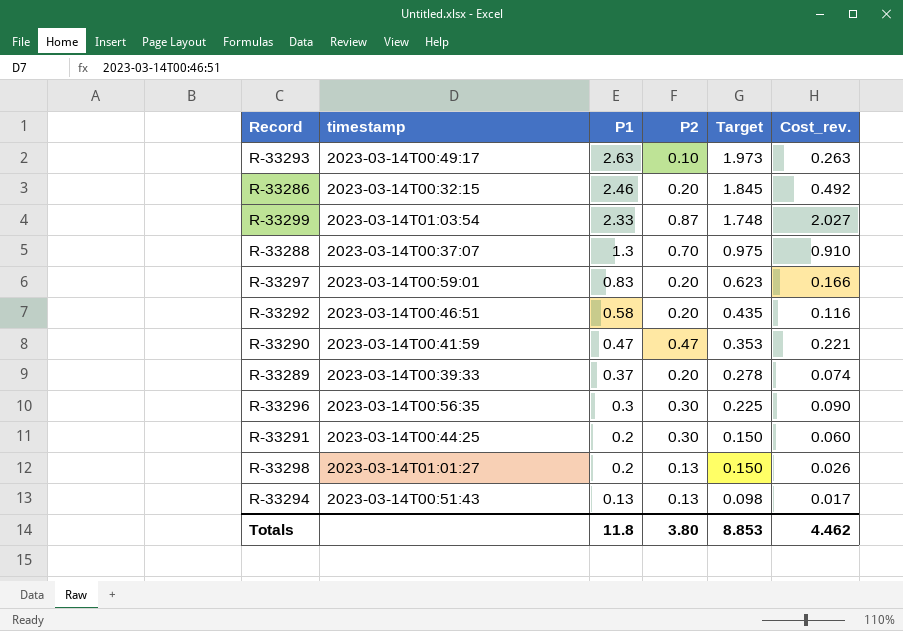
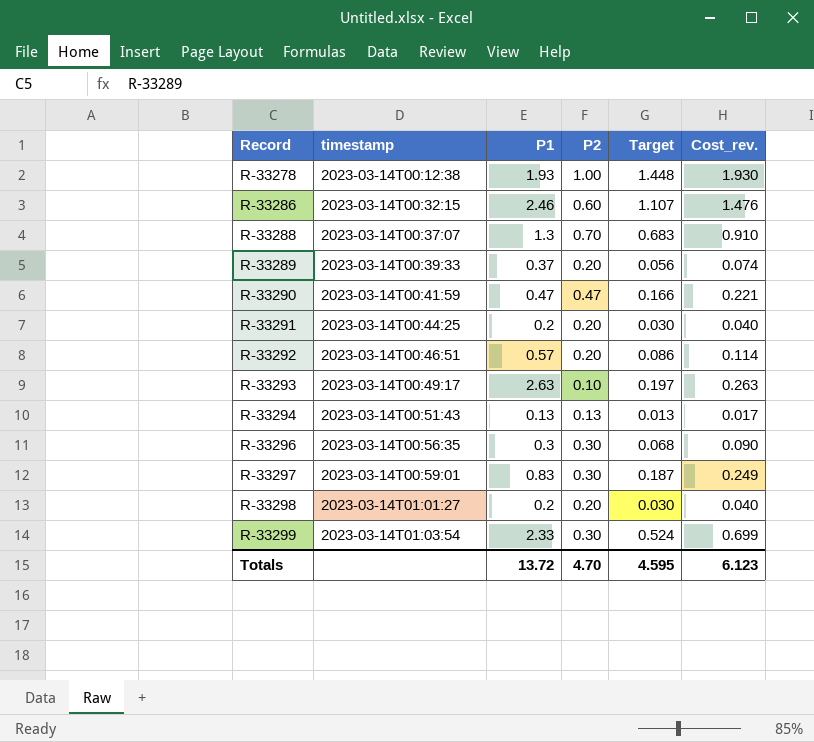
row order: P1 descending -> Record ascending
column Target | formula: [P1] * 0.75 -> [Cost_rev.] * 0.75
row R-33278: none -> 2023-03-14T00:12:38 | 1.93 | 1.00 | 1.448 | 1.930
R-33286 | P2: 0.20 -> 0.60
R-33286 | Cost_rev.: 0.492 -> 1.476
R-33291 | P2: 0.30 -> 0.20
R-33291 | Cost_rev.: 0.060 -> 0.040
R-33292 | P1: 0.58 -> 0.57
R-33292 | Cost_rev.: 0.116 -> 0.114
R-33297 | P2: 0.20 -> 0.30
R-33297 | Cost_rev.: 0.166 -> 0.249
R-33298 | P2: 0.13 -> 0.20
R-33298 | Cost_rev.: 0.026 -> 0.040
R-33299 | P2: 0.87 -> 0.30
R-33299 | Cost_rev.: 2.027 -> 0.699
Totals | P1: 11.8 -> 13.72
Totals | P2: 3.80 -> 4.70
Totals | Target: 8.853 -> 4.595
Totals | Cost_rev.: 4.462 -> 6.123

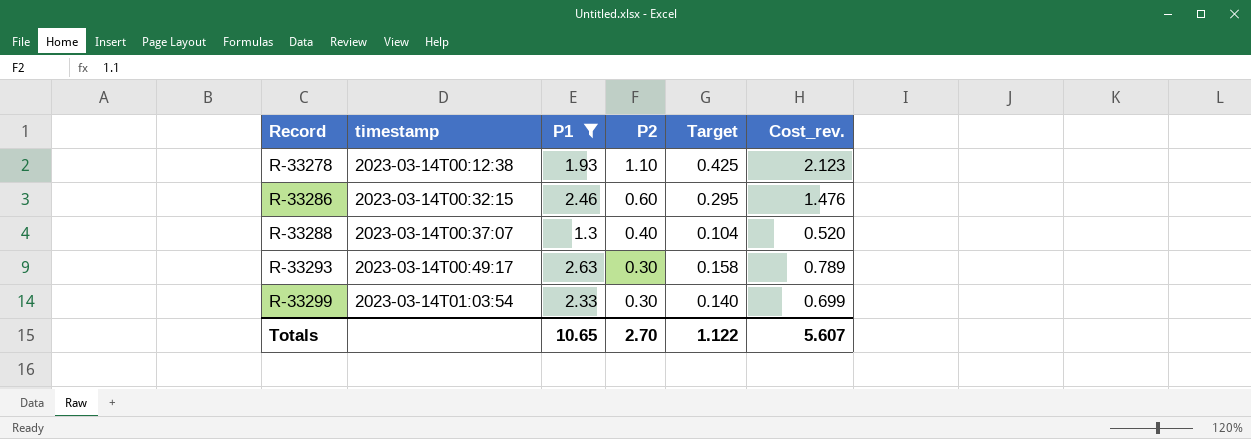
filter: none -> P1 >= 1.3
column Target | formula: [Cost_rev.] * 0.75 -> [Cost_rev.] * 0.2
R-33278 | P2: 1.00 -> 1.10
R-33278 | Cost_rev.: 1.930 -> 2.123
R-33288 | P2: 0.70 -> 0.40
R-33288 | Cost_rev.: 0.910 -> 0.520
R-33293 | P2: 0.10 -> 0.30
R-33293 | Cost_rev.: 0.263 -> 0.789
Totals | P1: 13.72 -> 10.65
Totals | P2: 4.70 -> 2.70
Totals | Target: 4.595 -> 1.122
Totals | Cost_rev.: 6.123 -> 5.607

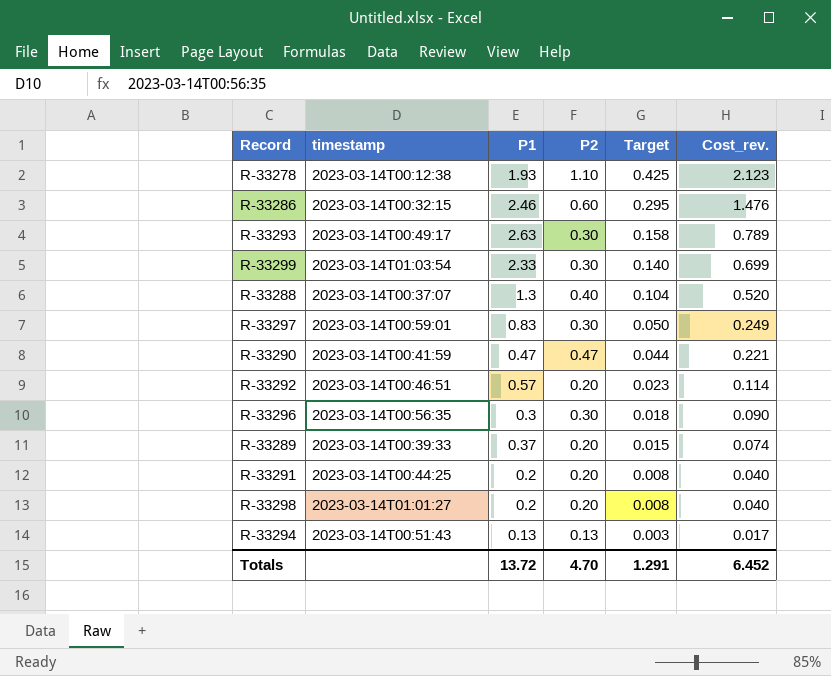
filter: P1 >= 1.3 -> none
row order: Record ascending -> Target descending
Totals | P1: 10.65 -> 13.72
Totals | P2: 2.70 -> 4.70
Totals | Target: 1.122 -> 1.291
Totals | Cost_rev.: 5.607 -> 6.452

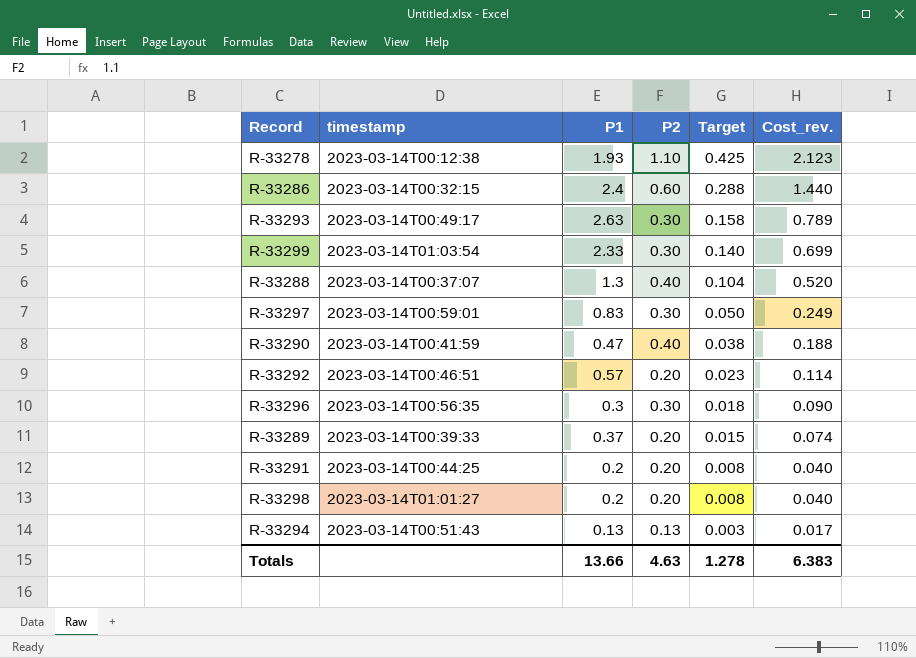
R-33286 | P1: 2.46 -> 2.4
R-33286 | Target: 0.295 -> 0.288
R-33286 | Cost_rev.: 1.476 -> 1.440
R-33290 | P2: 0.47 -> 0.40
R-33290 | Target: 0.044 -> 0.038
R-33290 | Cost_rev.: 0.221 -> 0.188
Totals | P1: 13.72 -> 13.66
Totals | P2: 4.70 -> 4.63
Totals | Target: 1.291 -> 1.278
Totals | Cost_rev.: 6.452 -> 6.383

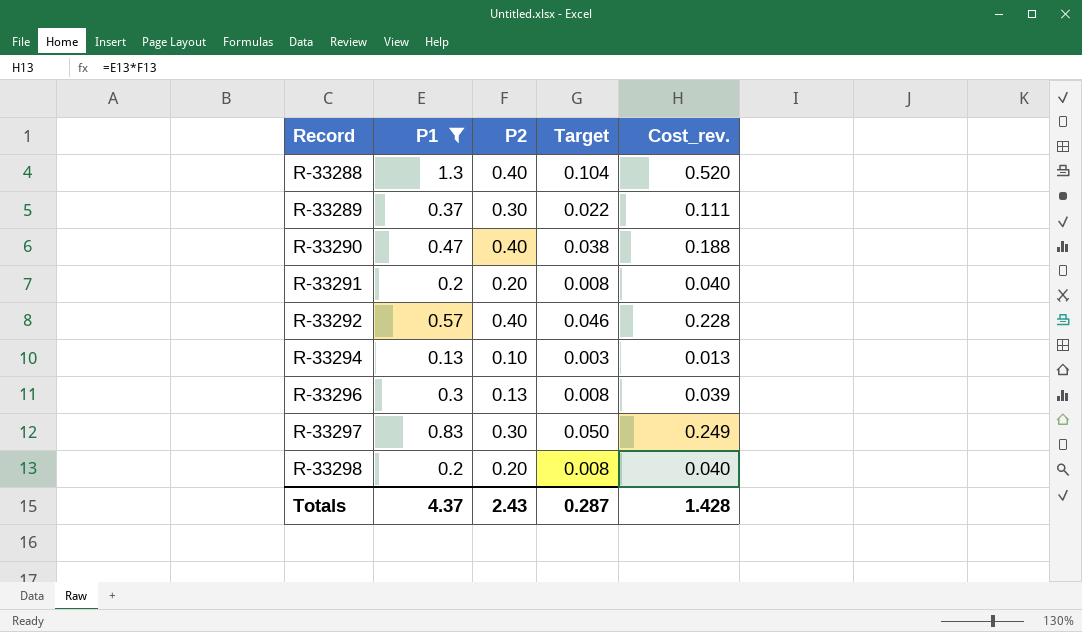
filter: none -> P1 <= 1.3
row order: Target descending -> Record ascending
column timestamp | position: 2 -> none
R-33289 | P2: 0.20 -> 0.30
R-33289 | Target: 0.015 -> 0.022
R-33289 | Cost_rev.: 0.074 -> 0.111
R-33292 | P2: 0.20 -> 0.40
R-33292 | Target: 0.023 -> 0.046
R-33292 | Cost_rev.: 0.114 -> 0.228
R-33294 | P2: 0.13 -> 0.10
R-33294 | Cost_rev.: 0.017 -> 0.013
R-33296 | P2: 0.30 -> 0.13
R-33296 | Target: 0.018 -> 0.008
R-33296 | Cost_rev.: 0.090 -> 0.039
Totals | P1: 13.66 -> 4.37
Totals | P2: 4.63 -> 2.43
Totals | Target: 1.278 -> 0.287
Totals | Cost_rev.: 6.383 -> 1.428

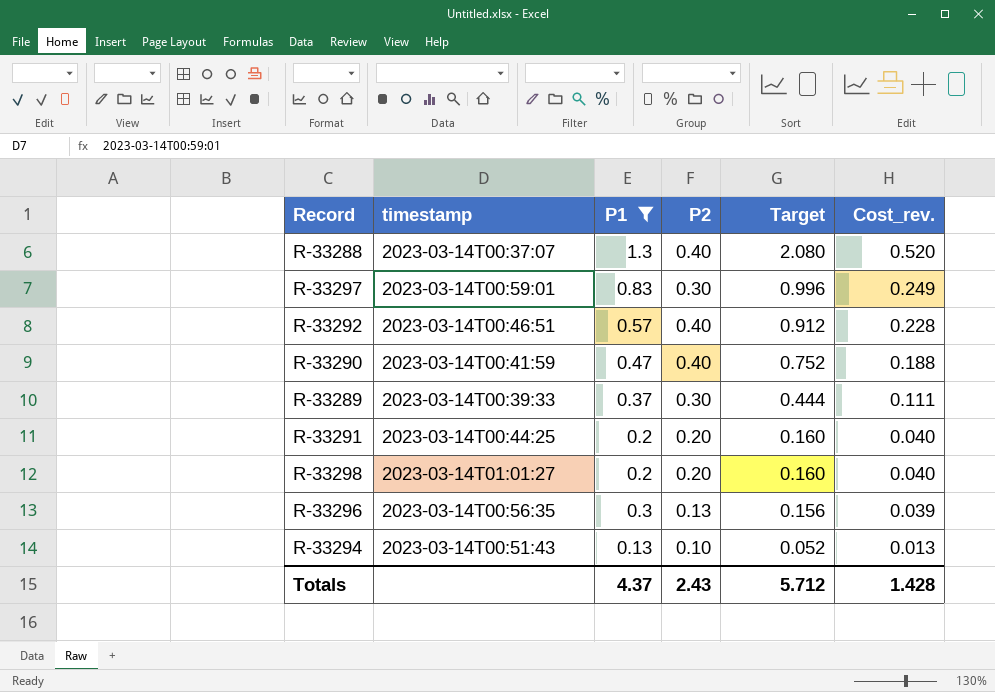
row order: Record ascending -> Target descending
column timestamp | position: none -> 2
column Target | formula: [Cost_rev.] * 0.2 -> [Cost_rev.] * 4
Totals | Target: 0.287 -> 5.712

